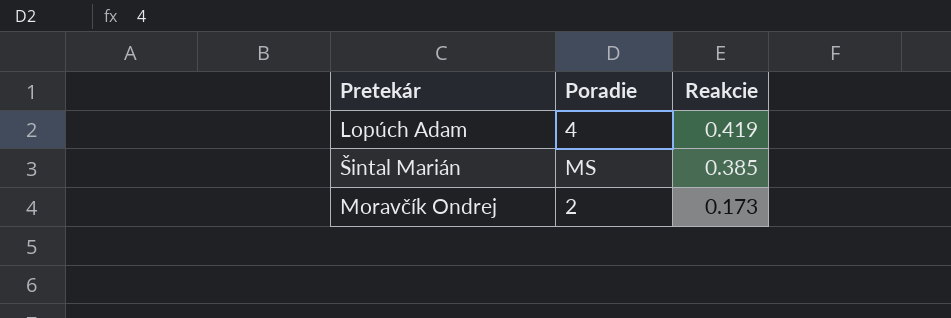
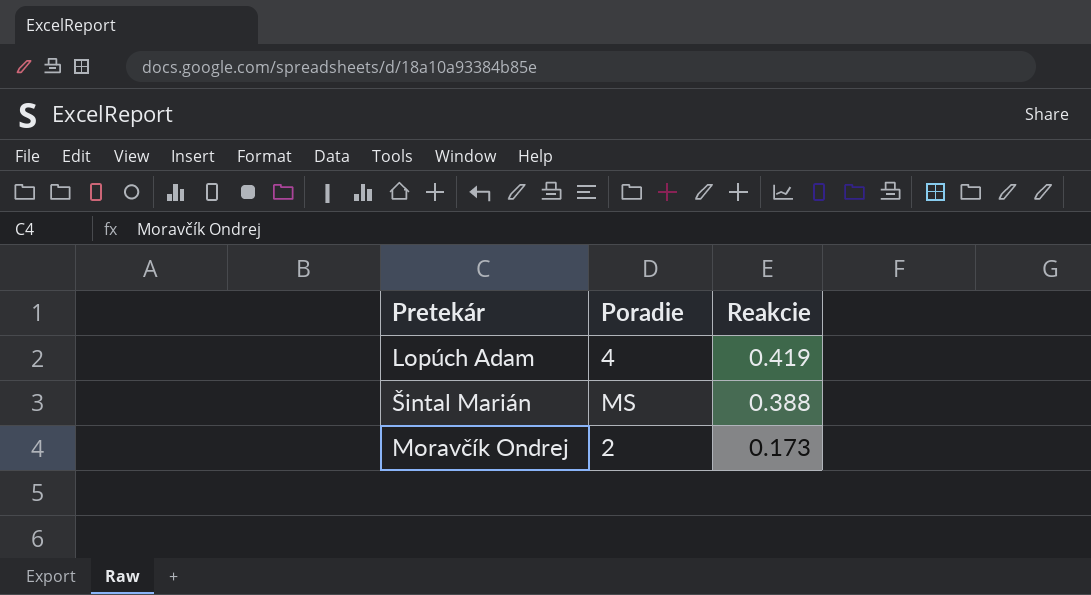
Šintal Marián | Reakcie: 0.385 -> 0.388

